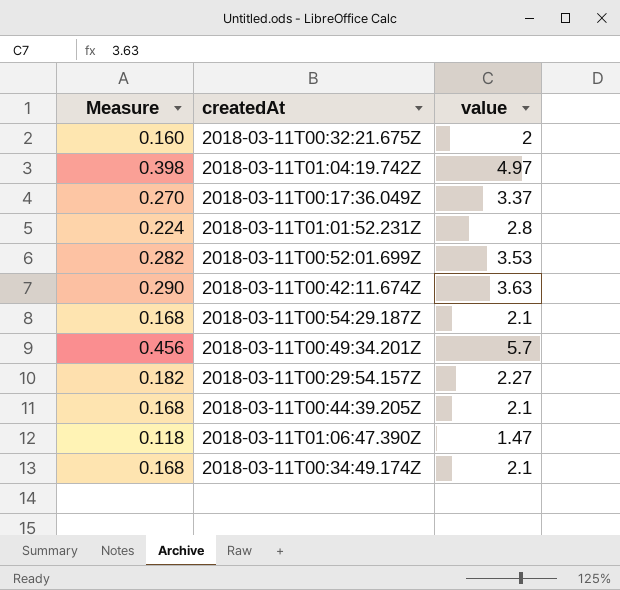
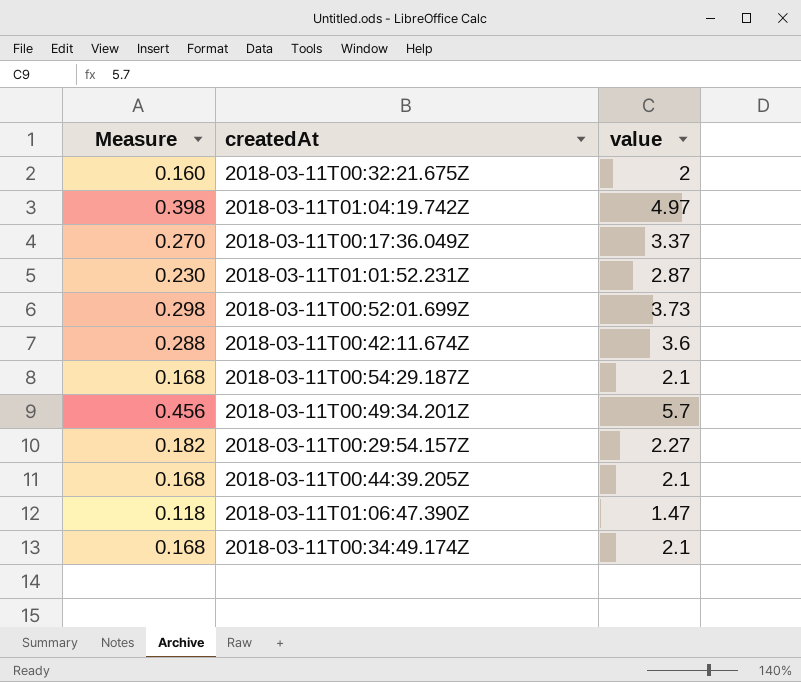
2018-03-11T01:01:52.231Z | Measure: 0.224 -> 0.230
2018-03-11T01:01:52.231Z | value: 2.8 -> 2.87
2018-03-11T00:52:01.699Z | Measure: 0.282 -> 0.298
2018-03-11T00:52:01.699Z | value: 3.53 -> 3.73
2018-03-11T00:42:11.674Z | Measure: 0.290 -> 0.288
2018-03-11T00:42:11.674Z | value: 3.63 -> 3.6

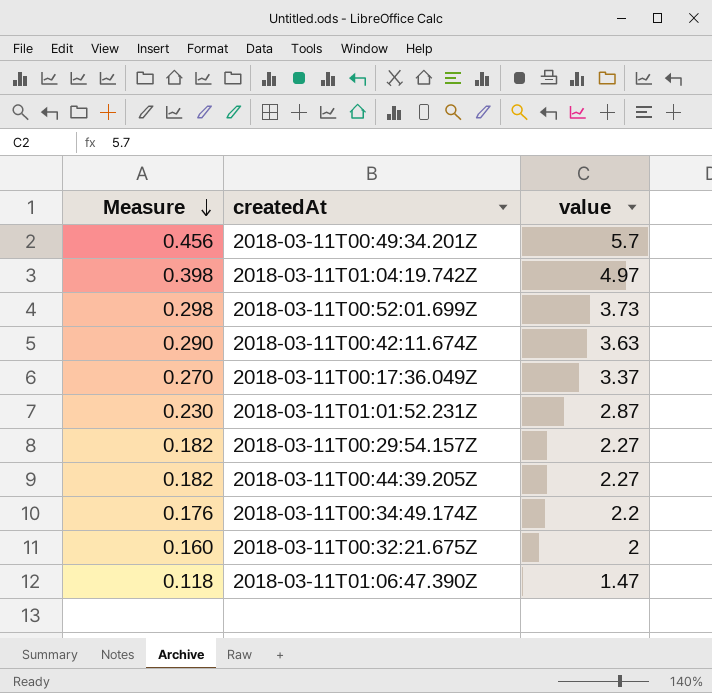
row order: none -> Measure descending
row 2018-03-11T00:54:29.187Z: 0.168 | 2.1 -> none
2018-03-11T00:42:11.674Z | Measure: 0.288 -> 0.290
2018-03-11T00:42:11.674Z | value: 3.6 -> 3.63
2018-03-11T00:44:39.205Z | Measure: 0.168 -> 0.182
2018-03-11T00:44:39.205Z | value: 2.1 -> 2.27
2018-03-11T00:34:49.174Z | Measure: 0.168 -> 0.176
2018-03-11T00:34:49.174Z | value: 2.1 -> 2.2

